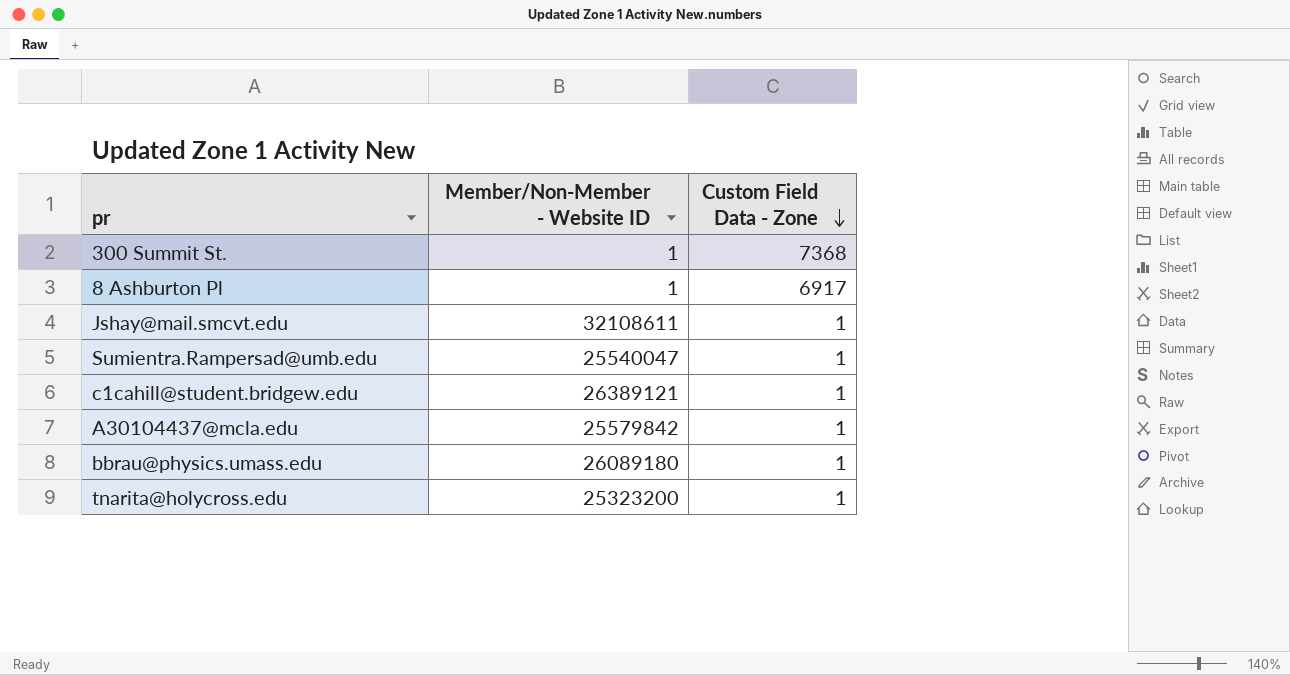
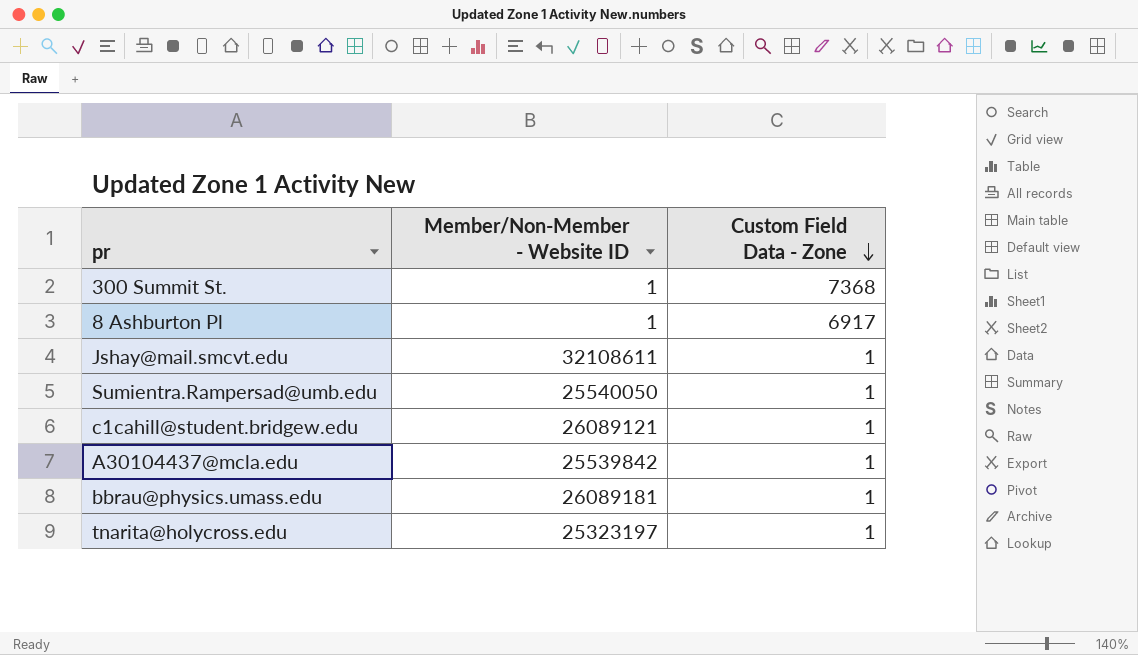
Sumientra.Rampersad@umb.edu | Member/Non-Member - Website ID: 25540047 -> 25540050
c1cahill@student.bridgew.edu | Member/Non-Member - Website ID: 26389121 -> 26089121
A30104437@mcla.edu | Member/Non-Member - Website ID: 25579842 -> 25539842
bbrau@physics.umass.edu | Member/Non-Member - Website ID: 26089180 -> 26089181
tnarita@holycross.edu | Member/Non-Member - Website ID: 25323200 -> 25323197

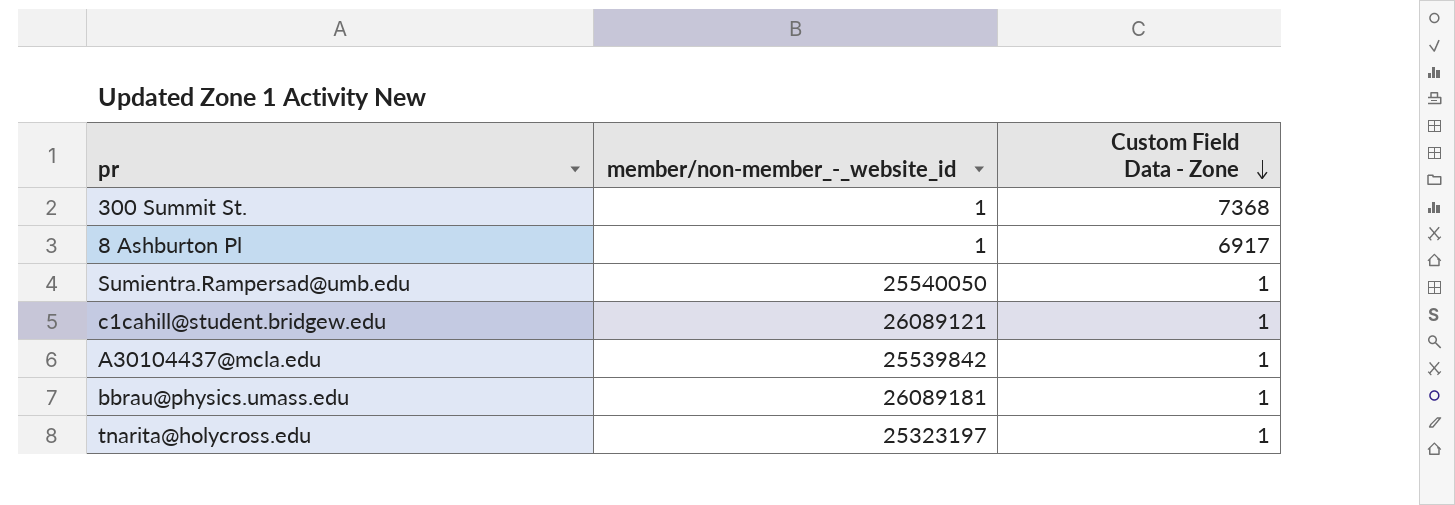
column name: Member/Non-Member - Website ID -> member/non-member_-_website_id
row Jshay@mail.smcvt.edu: 32108611 | 1 -> none

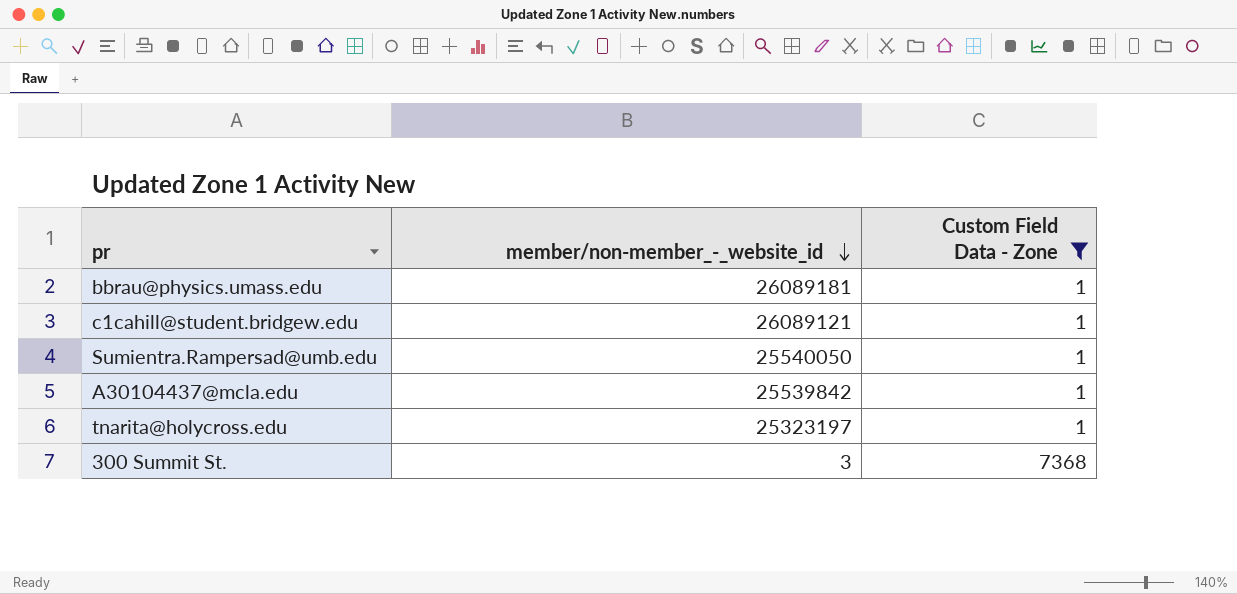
filter: none -> Custom Field Data - Zone != 6917
row order: Custom Field Data - Zone descending -> member/non-member_-_website_id descending
300 Summit St. | member/non-member_-_website_id: 1 -> 3

